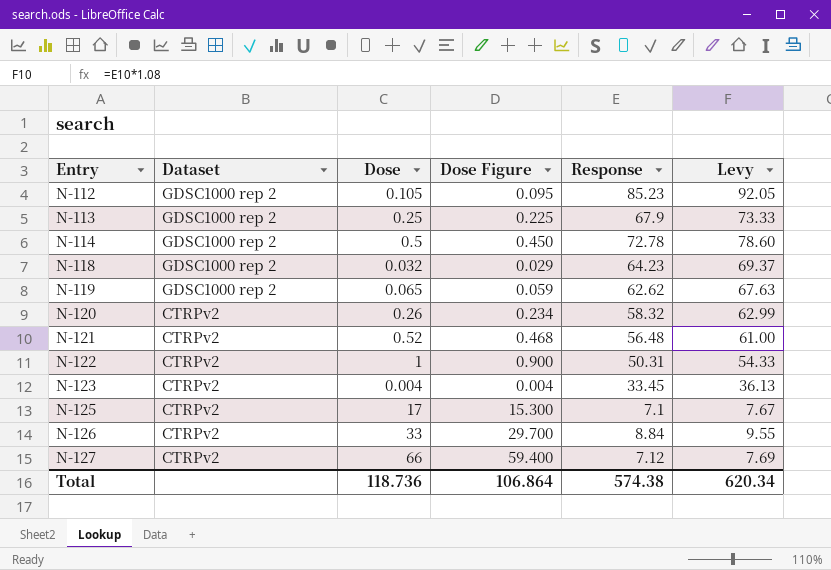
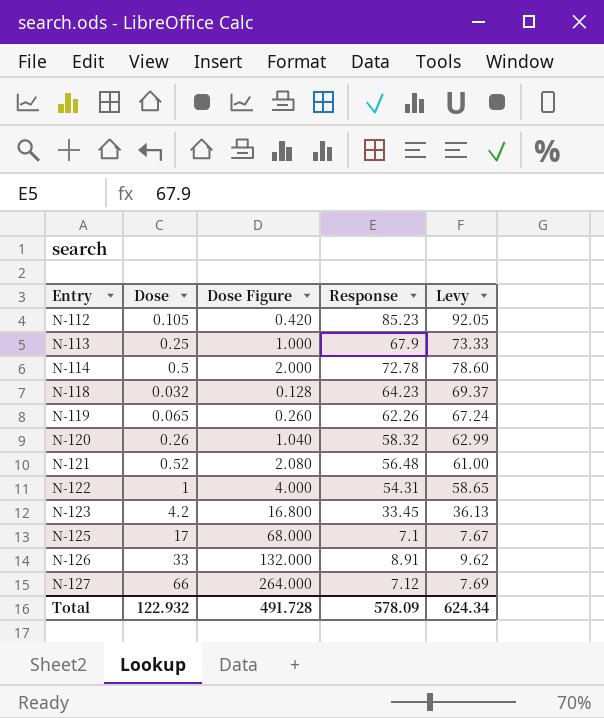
column Dataset | position: 2 -> none
column Dose Figure | formula: [Dose] * 0.9 -> [Dose] * 4
N-119 | Response: 62.62 -> 62.26
N-119 | Levy: 67.63 -> 67.24
N-122 | Response: 50.31 -> 54.31
N-122 | Levy: 54.33 -> 58.65
N-123 | Dose: 0.004 -> 4.2
N-126 | Response: 8.84 -> 8.91
N-126 | Levy: 9.55 -> 9.62
Total | Dose: 118.736 -> 122.932
Total | Dose Figure: 106.864 -> 491.728
Total | Response: 574.38 -> 578.09
Total | Levy: 620.34 -> 624.34

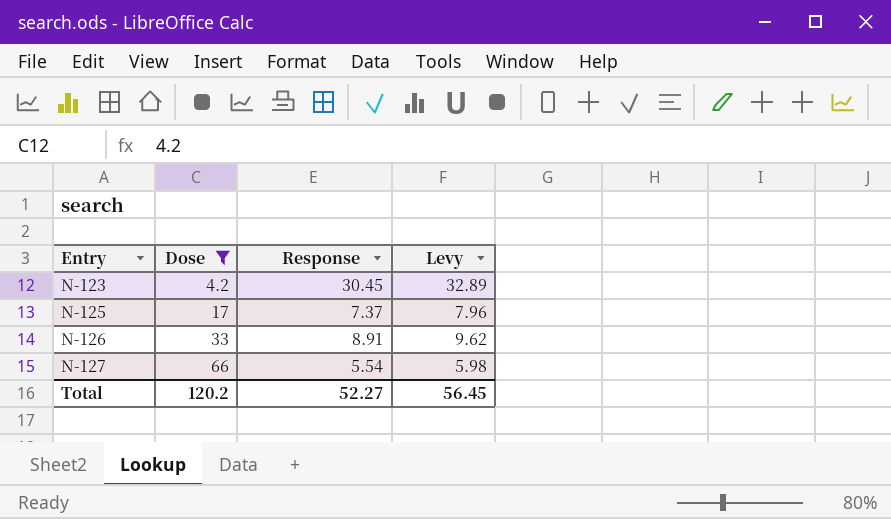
filter: none -> Dose >= 4.2
column Dose Figure | formula: [Dose] * 4 -> none
N-123 | Response: 33.45 -> 30.45
N-123 | Levy: 36.13 -> 32.89
N-125 | Response: 7.1 -> 7.37
N-125 | Levy: 7.67 -> 7.96
N-127 | Response: 7.12 -> 5.54
N-127 | Levy: 7.69 -> 5.98
Total | Dose: 122.932 -> 120.2
Total | Response: 578.09 -> 52.27
Total | Levy: 624.34 -> 56.45

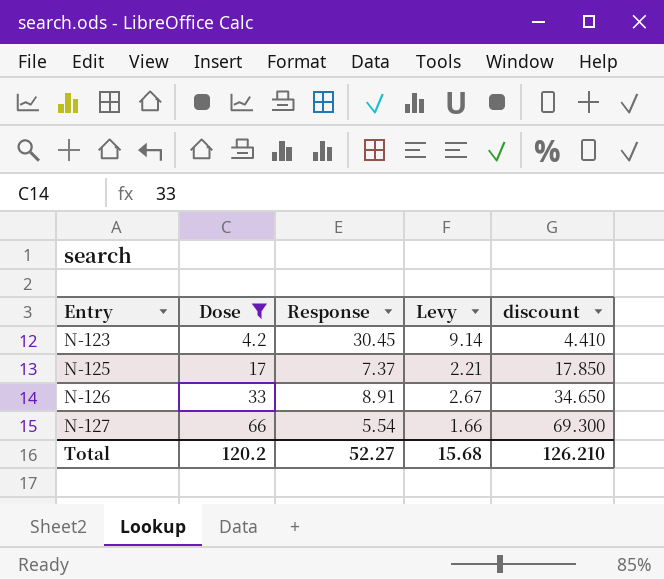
column Levy | formula: [Response] * 1.08 -> [Response] * 0.3
column discount | formula: none -> [Dose] * 1.05
Total | Levy: 56.45 -> 15.68

